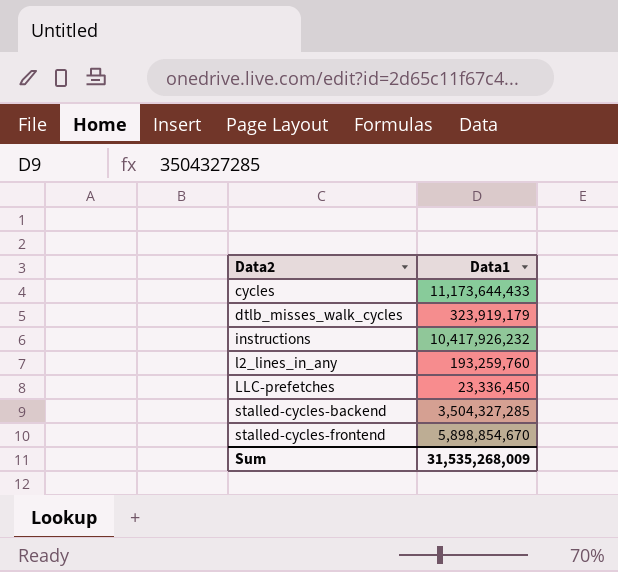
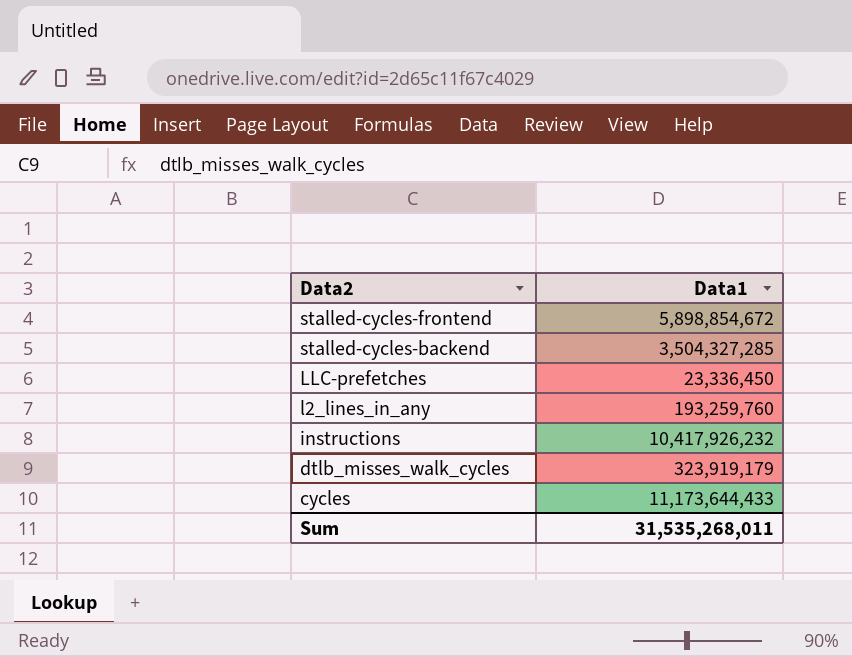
row order: Data2 ascending -> Data2 descending
stalled-cycles-frontend | Data1: 5,898,854,670 -> 5,898,854,672
Sum | Data1: 31,535,268,009 -> 31,535,268,011

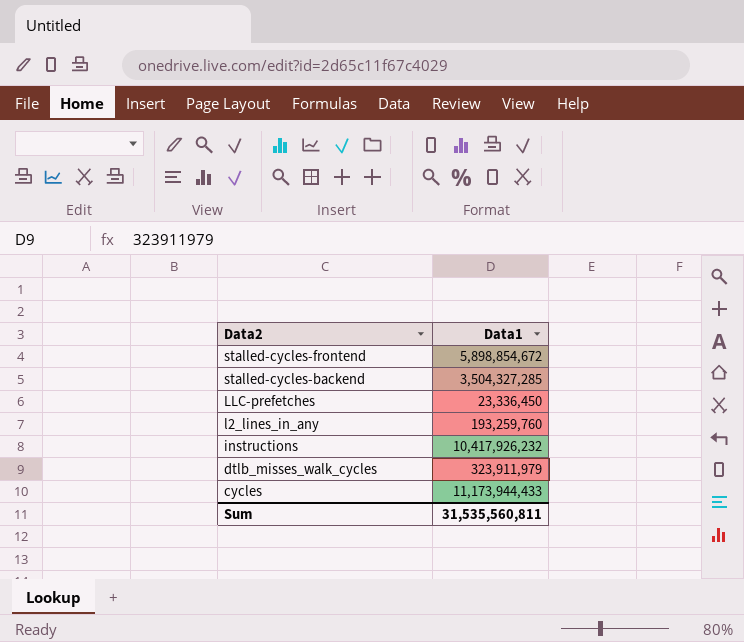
dtlb_misses_walk_cycles | Data1: 323,919,179 -> 323,911,979
cycles | Data1: 11,173,644,433 -> 11,173,944,433
Sum | Data1: 31,535,268,011 -> 31,535,560,811

